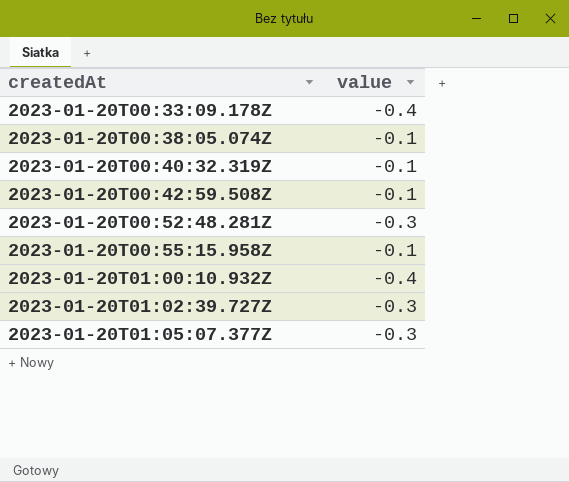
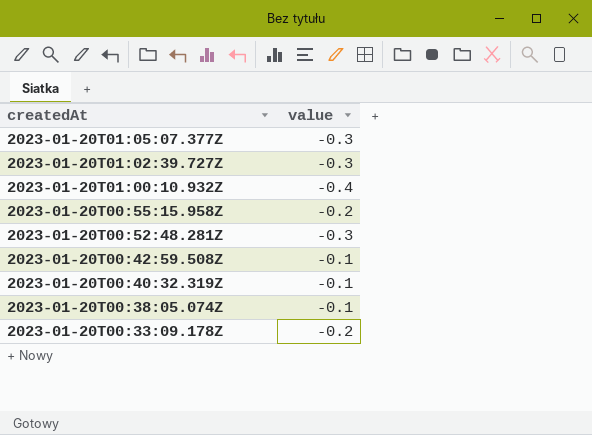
row order: createdAt ascending -> createdAt descending
2023-01-20T00:55:15.958Z | value: -0.1 -> -0.2
2023-01-20T00:33:09.178Z | value: -0.4 -> -0.2

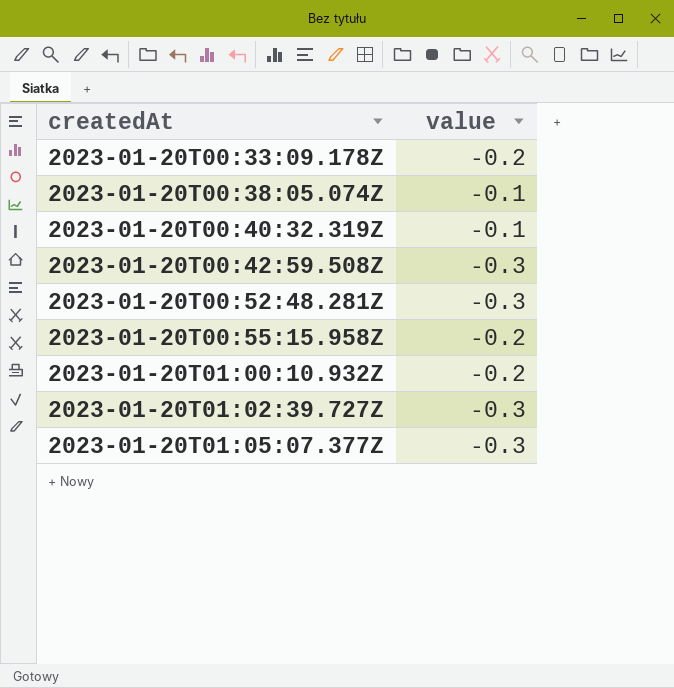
row order: createdAt descending -> createdAt ascending
2023-01-20T00:42:59.508Z | value: -0.1 -> -0.3
2023-01-20T01:00:10.932Z | value: -0.4 -> -0.2

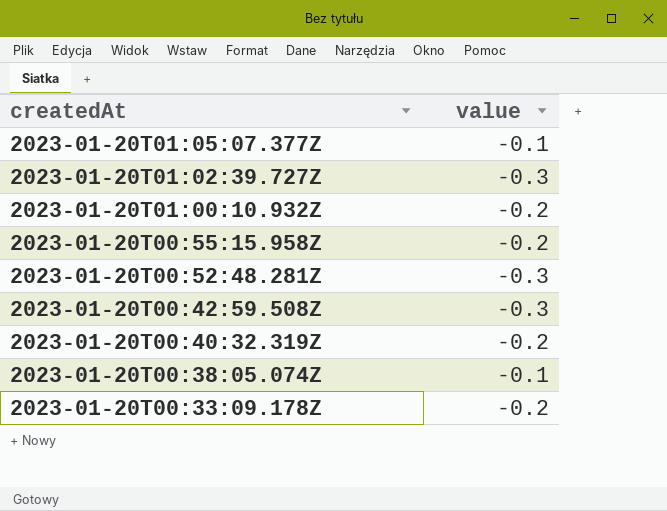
row order: createdAt ascending -> createdAt descending
2023-01-20T01:05:07.377Z | value: -0.3 -> -0.1
2023-01-20T00:40:32.319Z | value: -0.1 -> -0.2

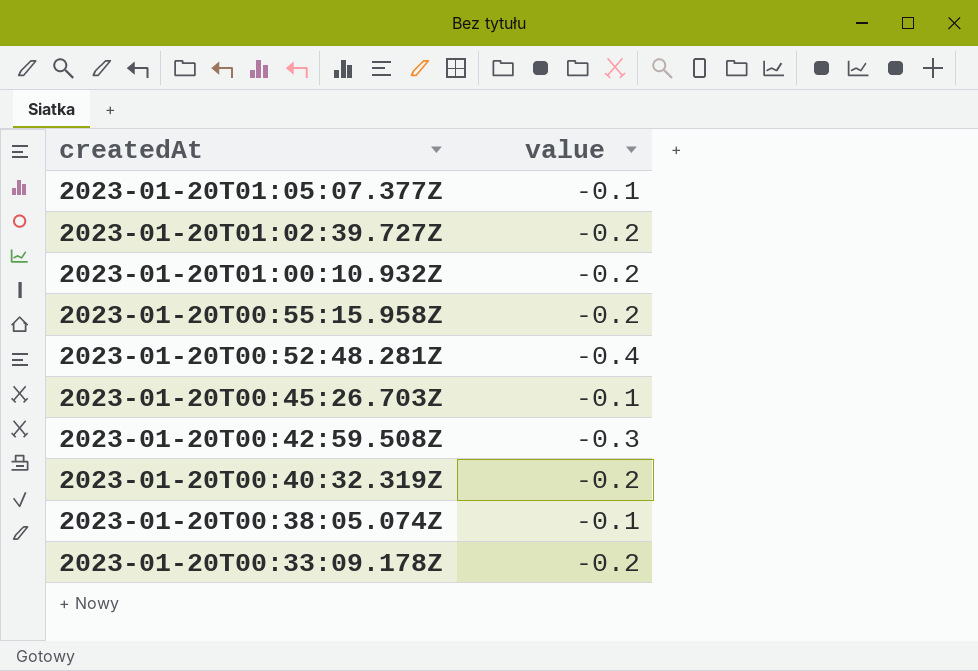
2023-01-20T01:02:39.727Z | value: -0.3 -> -0.2
2023-01-20T00:52:48.281Z | value: -0.3 -> -0.4
row 2023-01-20T00:45:26.703Z: none -> -0.1

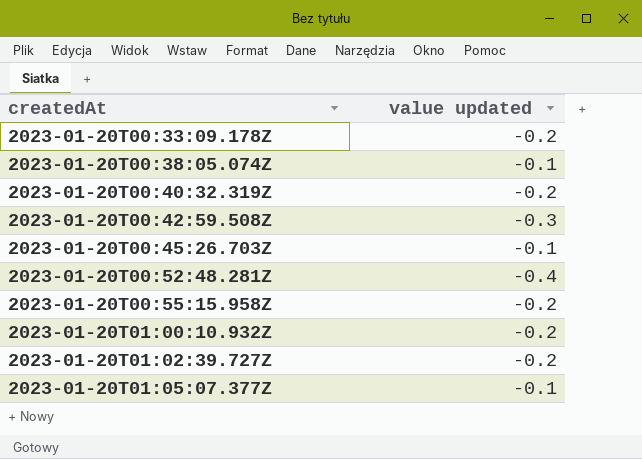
row order: createdAt descending -> createdAt ascending
column name: value -> value updated

